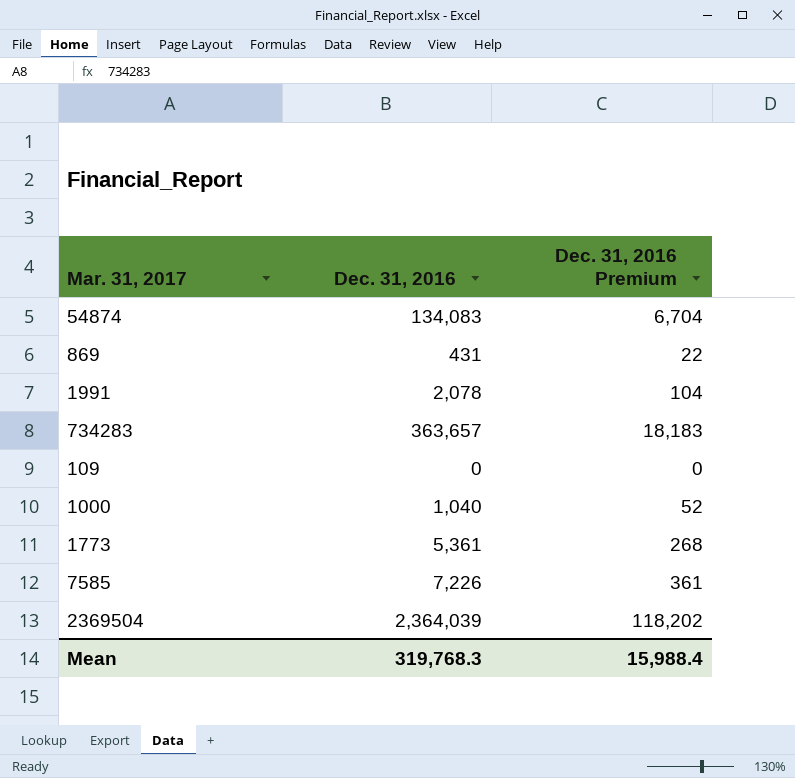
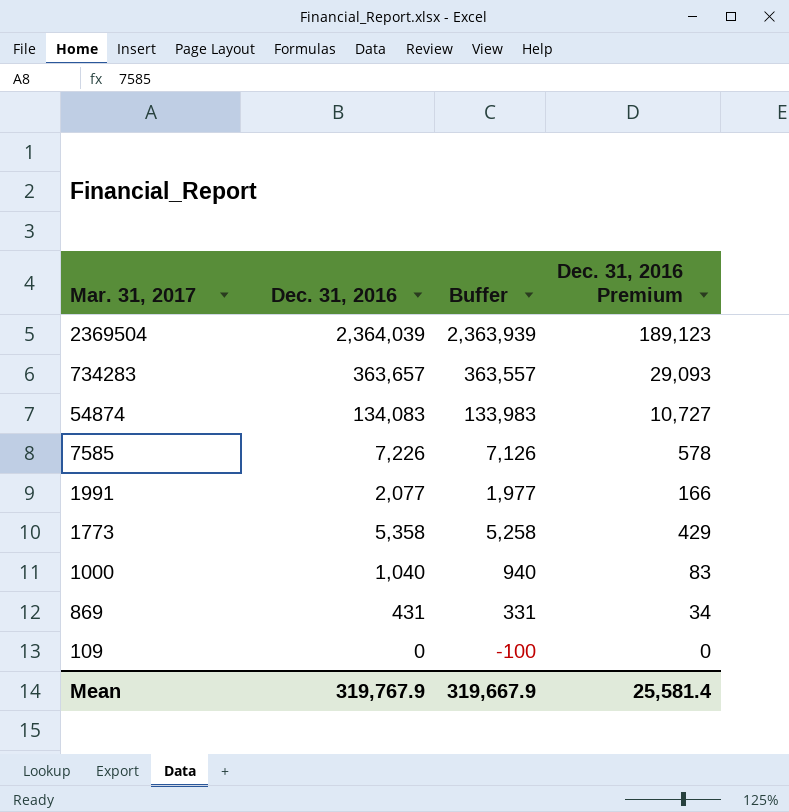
row order: none -> Mar. 31, 2017 descending
column Buffer | formula: none -> [Dec. 31, 2016] - 100
column Dec. 31, 2016 Premium | formula: [Dec. 31, 2016] * 0.05 -> [Dec. 31, 2016] * 0.08
1991 | Dec. 31, 2016: 2,078 -> 2,077
1773 | Dec. 31, 2016: 5,361 -> 5,358
Mean | Dec. 31, 2016: 319,768.3 -> 319,767.9
Mean | Dec. 31, 2016 Premium: 15,988.4 -> 25,581.4

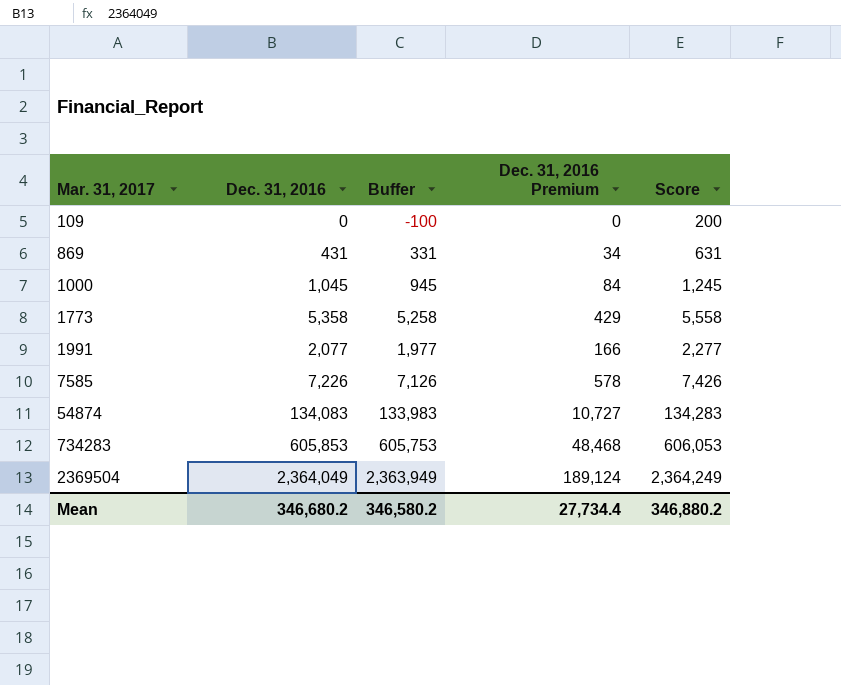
row order: Mar. 31, 2017 descending -> Mar. 31, 2017 ascending
column Score | formula: none -> [Dec. 31, 2016] + 200
1000 | Dec. 31, 2016: 1,040 -> 1,045
1000 | Buffer: 940 -> 945
1000 | Dec. 31, 2016 Premium: 83 -> 84
734283 | Dec. 31, 2016: 363,657 -> 605,853
734283 | Buffer: 363,557 -> 605,753
734283 | Dec. 31, 2016 Premium: 29,093 -> 48,468
2369504 | Dec. 31, 2016: 2,364,039 -> 2,364,049
2369504 | Buffer: 2,363,939 -> 2,363,949
2369504 | Dec. 31, 2016 Premium: 189,123 -> 189,124
Mean | Dec. 31, 2016: 319,767.9 -> 346,680.2
Mean | Buffer: 319,667.9 -> 346,580.2
Mean | Dec. 31, 2016 Premium: 25,581.4 -> 27,734.4

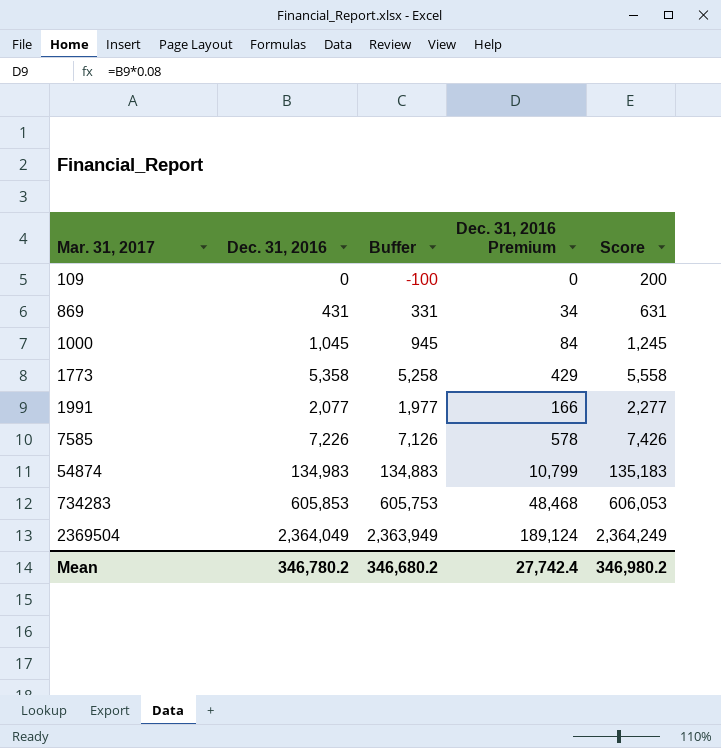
54874 | Dec. 31, 2016: 134,083 -> 134,983
54874 | Buffer: 133,983 -> 134,883
54874 | Dec. 31, 2016 Premium: 10,727 -> 10,799
54874 | Score: 134,283 -> 135,183
Mean | Dec. 31, 2016: 346,680.2 -> 346,780.2
Mean | Buffer: 346,580.2 -> 346,680.2
Mean | Dec. 31, 2016 Premium: 27,734.4 -> 27,742.4
Mean | Score: 346,880.2 -> 346,980.2

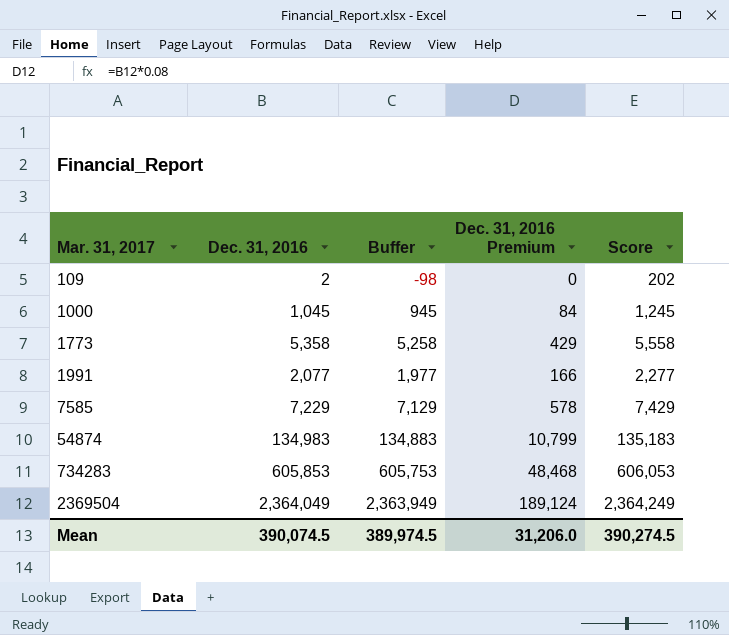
row 869: 431 | 331 | 34 | 631 -> none
109 | Dec. 31, 2016: 0 -> 2
109 | Buffer: -100 -> -98
109 | Score: 200 -> 202
7585 | Dec. 31, 2016: 7,226 -> 7,229
7585 | Buffer: 7,126 -> 7,129
7585 | Score: 7,426 -> 7,429
Mean | Dec. 31, 2016: 346,780.2 -> 390,074.5
Mean | Buffer: 346,680.2 -> 389,974.5
Mean | Dec. 31, 2016 Premium: 27,742.4 -> 31,206.0
Mean | Score: 346,980.2 -> 390,274.5

